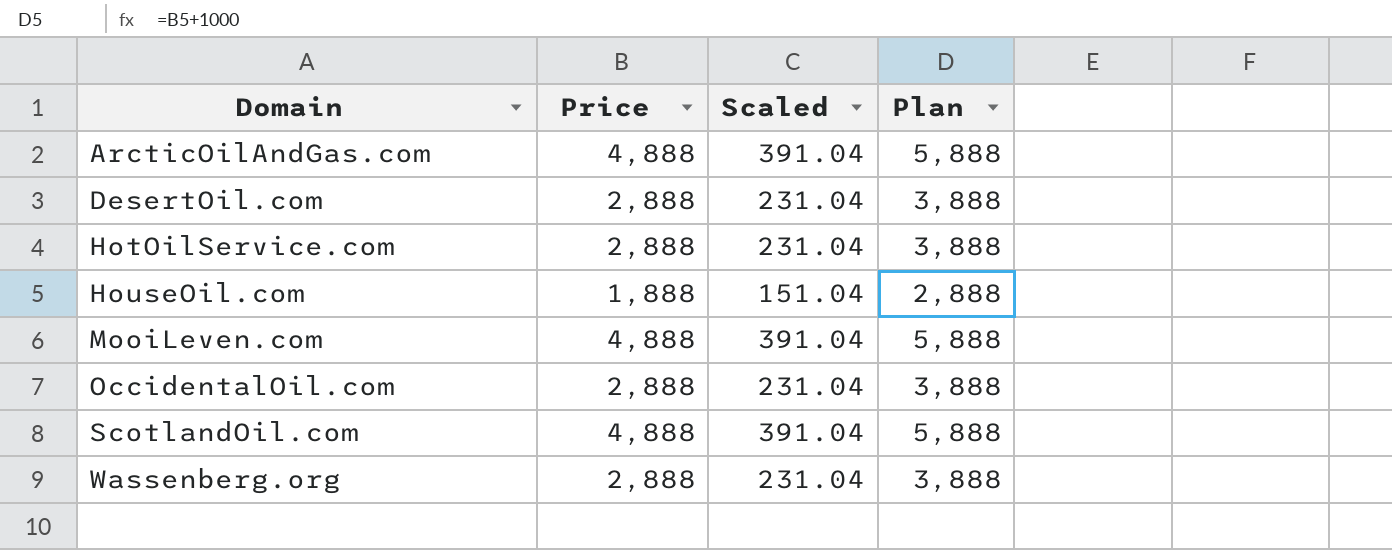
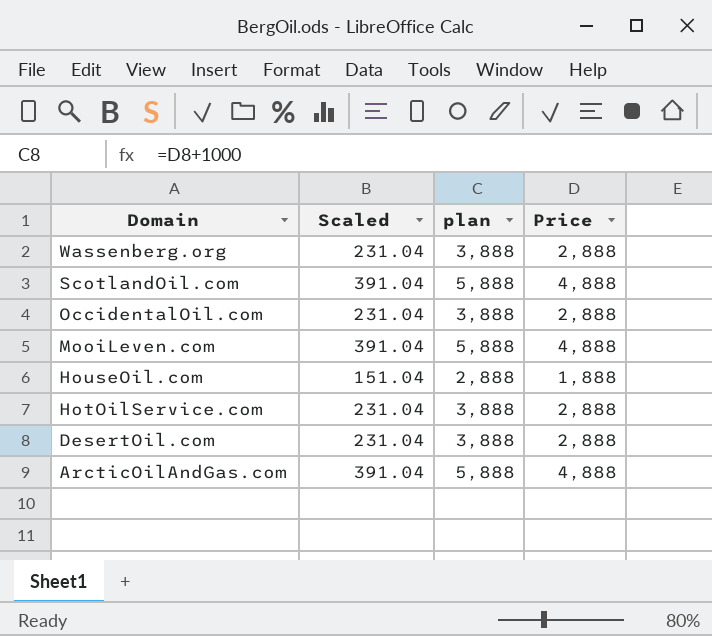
row order: Domain ascending -> Domain descending
column name: Plan -> plan
column Price | position: 2 -> 4

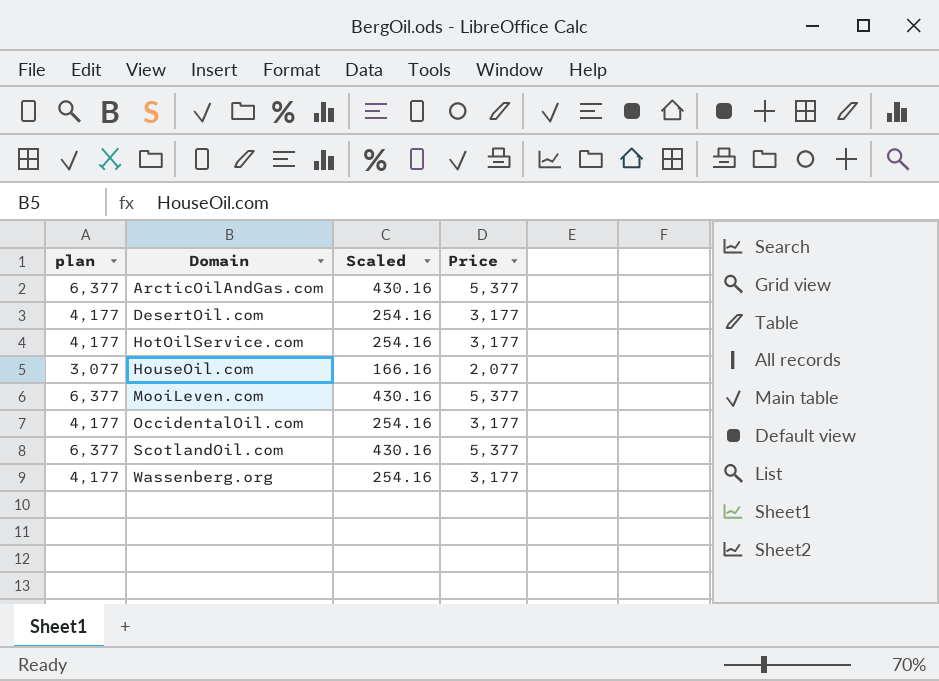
row order: Domain descending -> Domain ascending
column plan | position: 3 -> 1
ArcticOilAndGas.com | plan: 5,888 -> 6,377
ArcticOilAndGas.com | Scaled: 391.04 -> 430.16
ArcticOilAndGas.com | Price: 4,888 -> 5,377
DesertOil.com | plan: 3,888 -> 4,177
DesertOil.com | Scaled: 231.04 -> 254.16
DesertOil.com | Price: 2,888 -> 3,177
HotOilService.com | plan: 3,888 -> 4,177
HotOilService.com | Scaled: 231.04 -> 254.16
HotOilService.com | Price: 2,888 -> 3,177
HouseOil.com | plan: 2,888 -> 3,077
HouseOil.com | Scaled: 151.04 -> 166.16
HouseOil.com | Price: 1,888 -> 2,077
MooiLeven.com | plan: 5,888 -> 6,377
MooiLeven.com | Scaled: 391.04 -> 430.16
MooiLeven.com | Price: 4,888 -> 5,377
OccidentalOil.com | plan: 3,888 -> 4,177
OccidentalOil.com | Scaled: 231.04 -> 254.16
OccidentalOil.com | Price: 2,888 -> 3,177
ScotlandOil.com | plan: 5,888 -> 6,377
ScotlandOil.com | Scaled: 391.04 -> 430.16
ScotlandOil.com | Price: 4,888 -> 5,377
Wassenberg.org | plan: 3,888 -> 4,177
Wassenberg.org | Scaled: 231.04 -> 254.16
Wassenberg.org | Price: 2,888 -> 3,177

